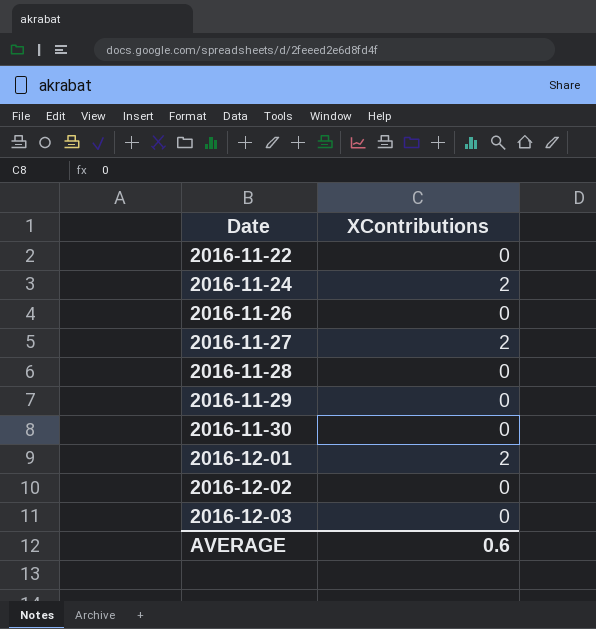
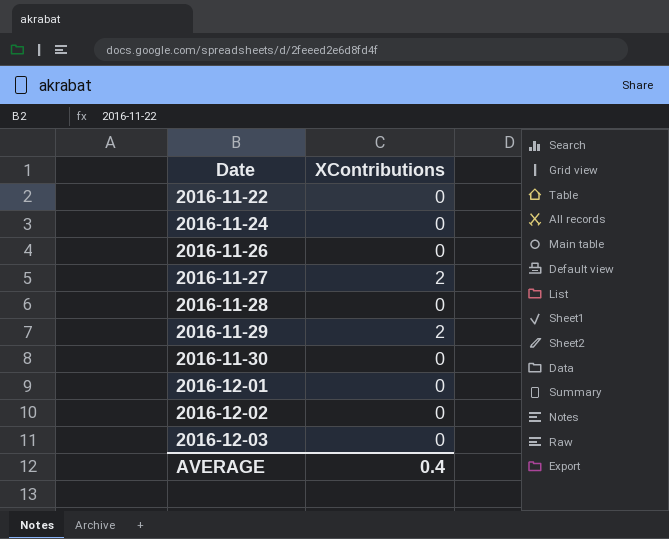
2016-11-24 | XContributions: 2 -> 0
2016-11-29 | XContributions: 0 -> 2
2016-12-01 | XContributions: 2 -> 0
AVERAGE | XContributions: 0.6 -> 0.4

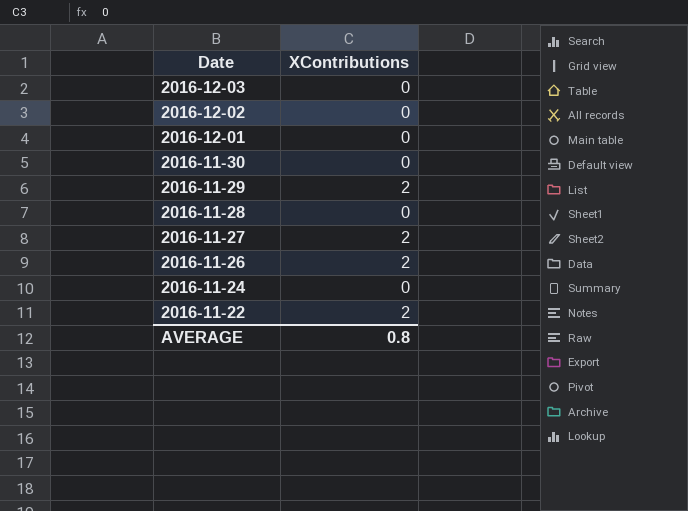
row order: Date ascending -> Date descending
2016-11-26 | XContributions: 0 -> 2
2016-11-22 | XContributions: 0 -> 2
AVERAGE | XContributions: 0.4 -> 0.8

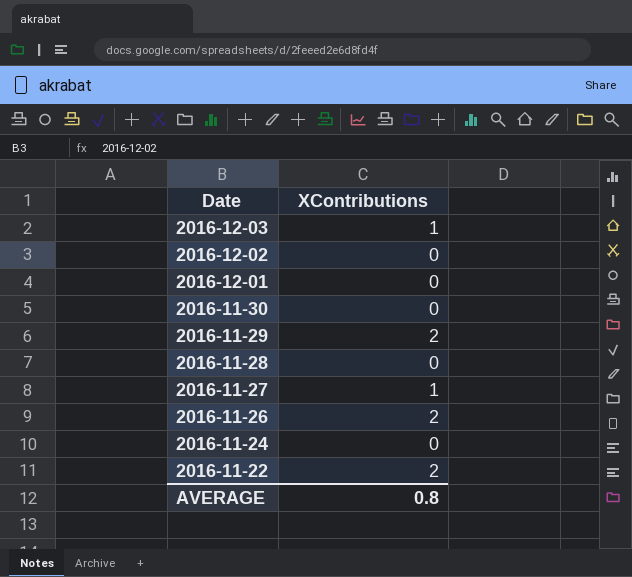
2016-12-03 | XContributions: 0 -> 1
2016-11-27 | XContributions: 2 -> 1

